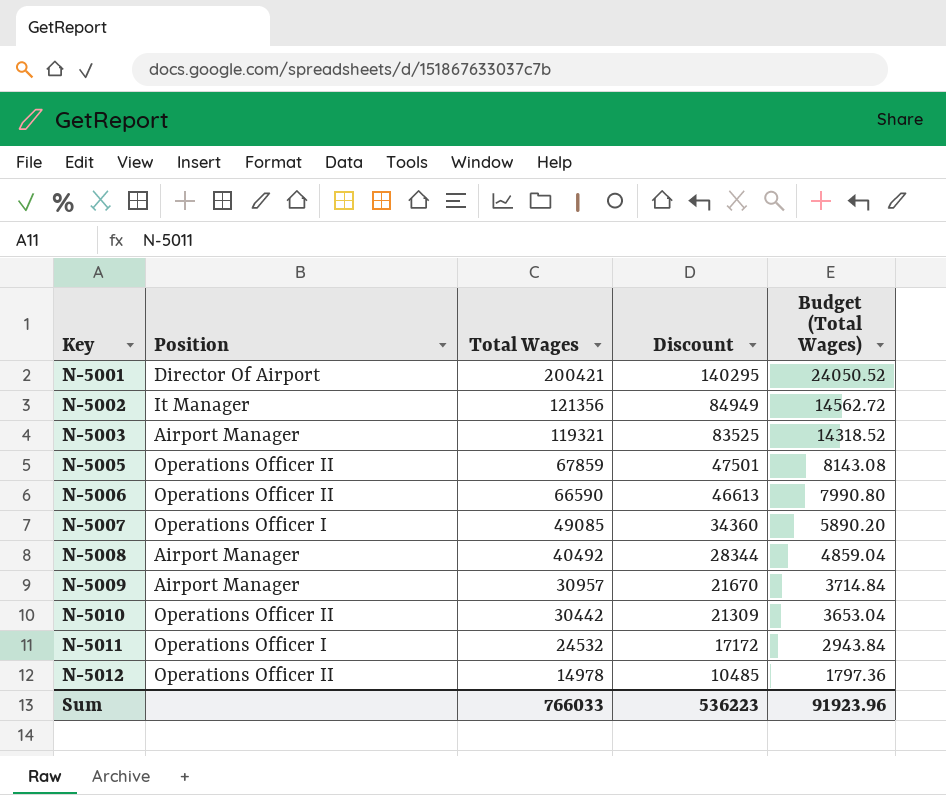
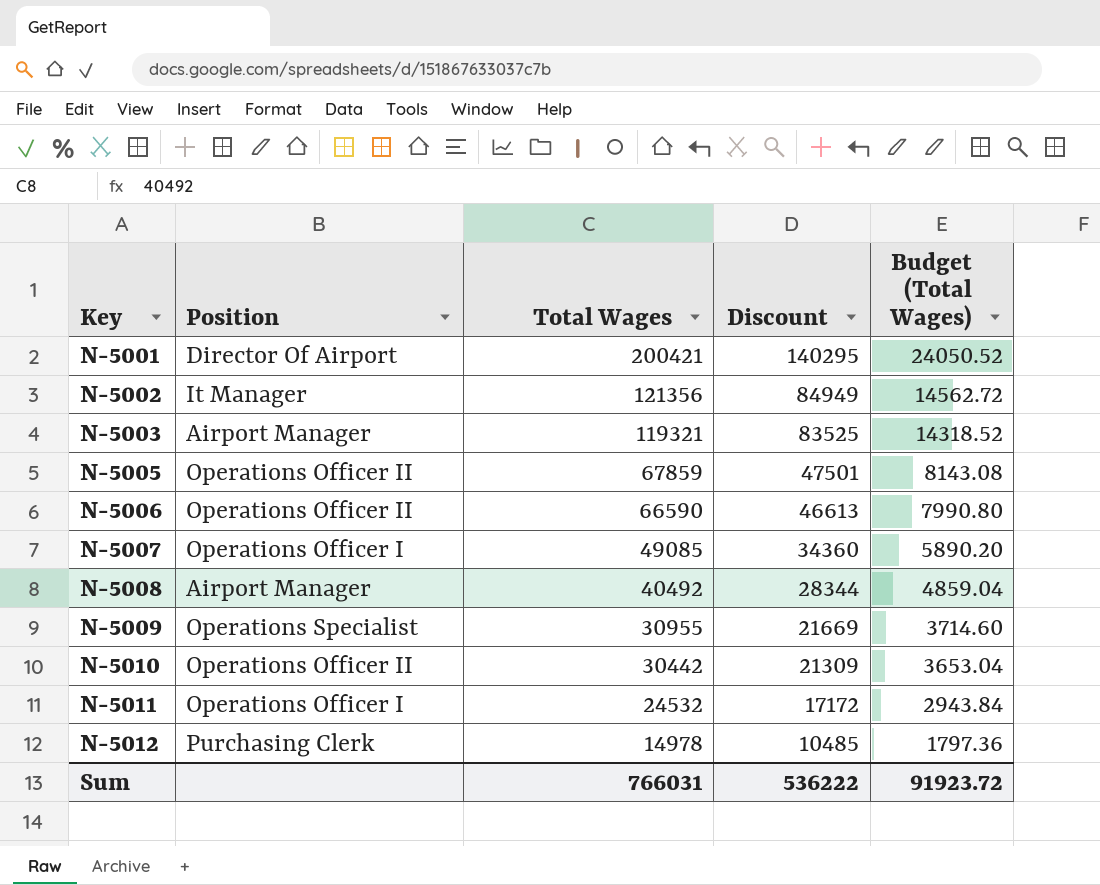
N-5009 | Position: Airport Manager -> Operations Specialist
N-5009 | Total Wages: 30957 -> 30955
N-5009 | Discount: 21670 -> 21669
N-5009 | Budget (Total Wages): 3714.84 -> 3714.60
N-5012 | Position: Operations Officer II -> Purchasing Clerk
Sum | Total Wages: 766033 -> 766031
Sum | Discount: 536223 -> 536222
Sum | Budget (Total Wages): 91923.96 -> 91923.72

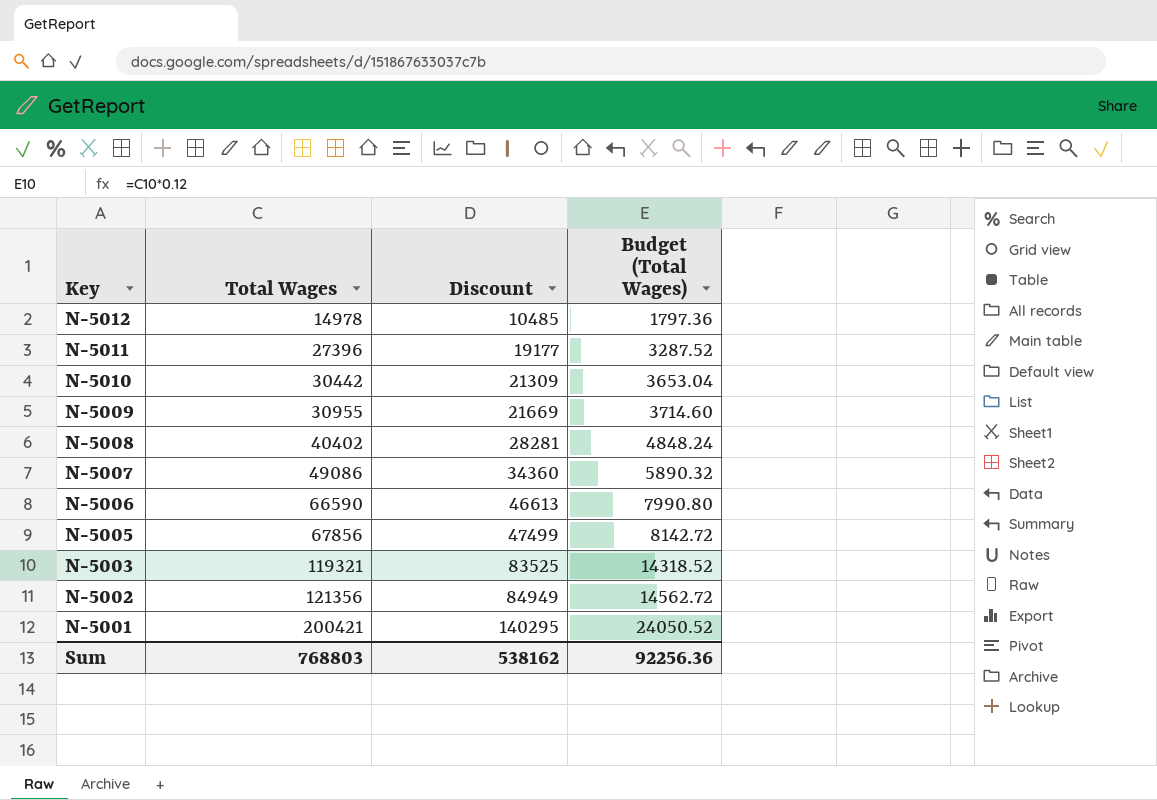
row order: Key ascending -> Key descending
column Position | position: 2 -> none
N-5011 | Total Wages: 24532 -> 27396
N-5011 | Discount: 17172 -> 19177
N-5011 | Budget (Total Wages): 2943.84 -> 3287.52
N-5008 | Total Wages: 40492 -> 40402
N-5008 | Discount: 28344 -> 28281
N-5008 | Budget (Total Wages): 4859.04 -> 4848.24
N-5007 | Total Wages: 49085 -> 49086
N-5007 | Budget (Total Wages): 5890.20 -> 5890.32
N-5005 | Total Wages: 67859 -> 67856
N-5005 | Discount: 47501 -> 47499
N-5005 | Budget (Total Wages): 8143.08 -> 8142.72
Sum | Total Wages: 766031 -> 768803
Sum | Discount: 536222 -> 538162
Sum | Budget (Total Wages): 91923.72 -> 92256.36

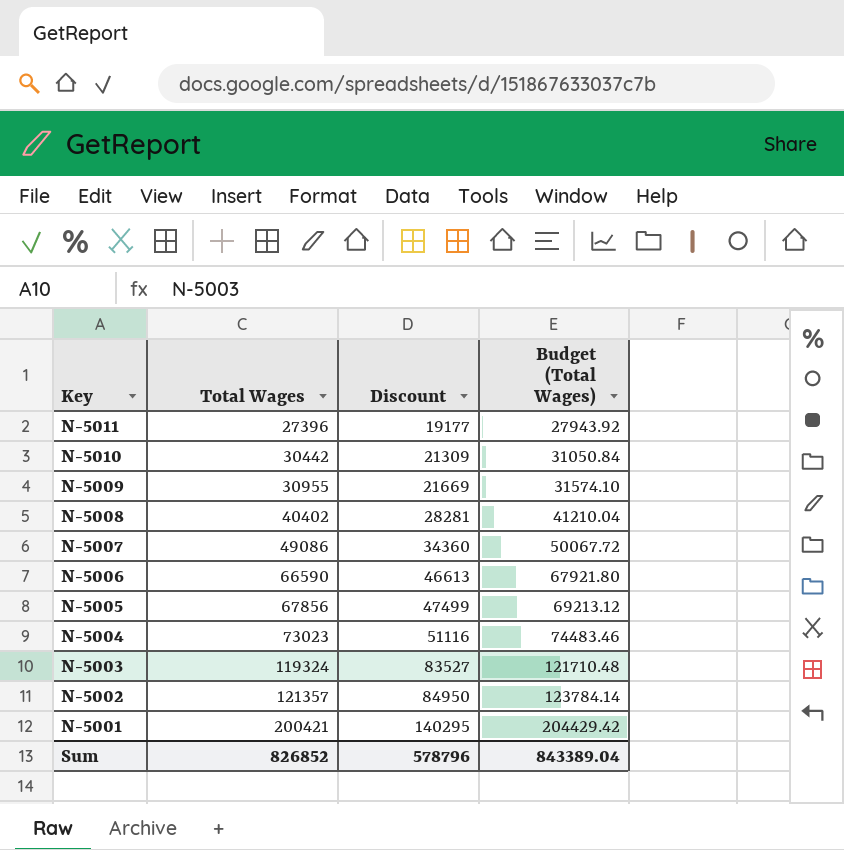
column Budget (Total Wages) | formula: [Total Wages] * 0.12 -> [Total Wages] * 1.02
row N-5012: 14978 | 10485 | 1797.36 -> none
row N-5004: none -> 73023 | 51116 | 74483.46
N-5003 | Total Wages: 119321 -> 119324
N-5003 | Discount: 83525 -> 83527
N-5002 | Total Wages: 121356 -> 121357
N-5002 | Discount: 84949 -> 84950
Sum | Total Wages: 768803 -> 826852
Sum | Discount: 538162 -> 578796
Sum | Budget (Total Wages): 92256.36 -> 843389.04

